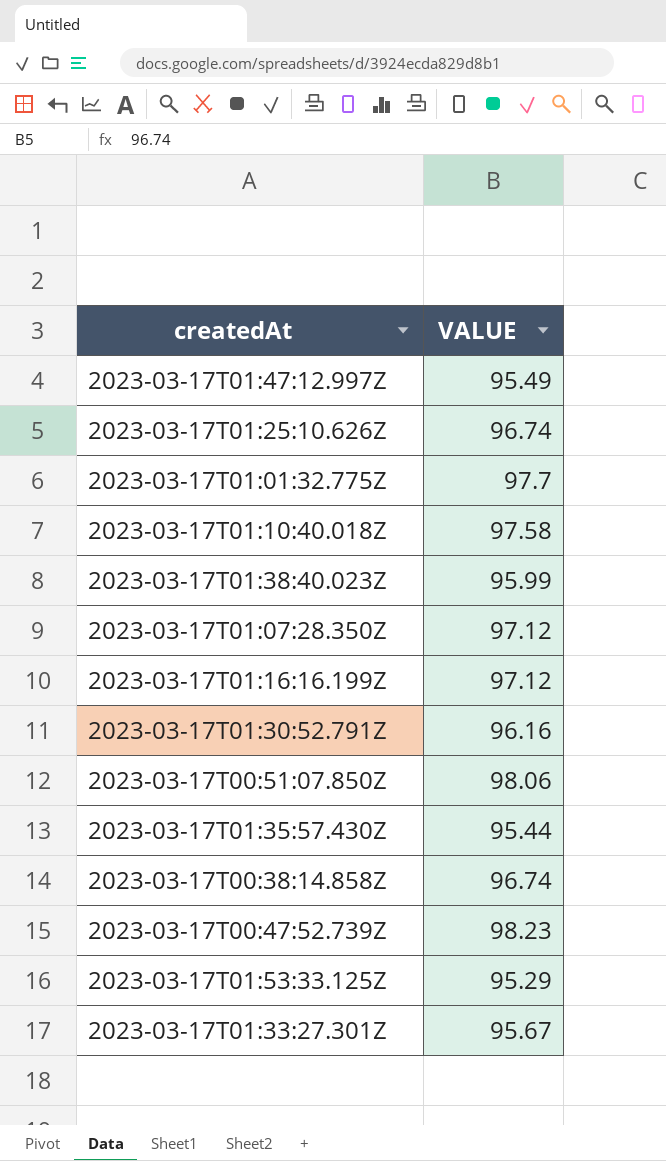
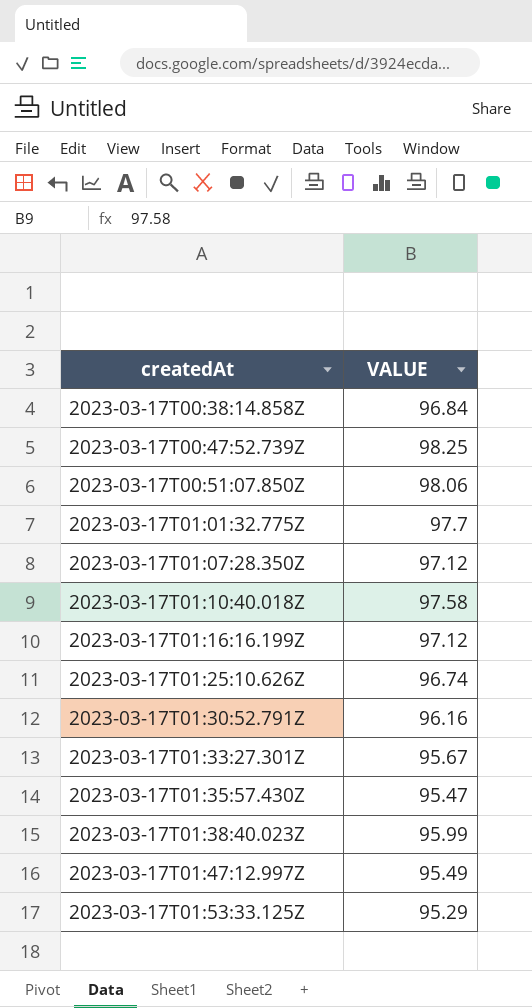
row order: none -> createdAt ascending
2023-03-17T00:38:14.858Z | VALUE: 96.74 -> 96.84
2023-03-17T00:47:52.739Z | VALUE: 98.23 -> 98.25
2023-03-17T01:35:57.430Z | VALUE: 95.44 -> 95.47

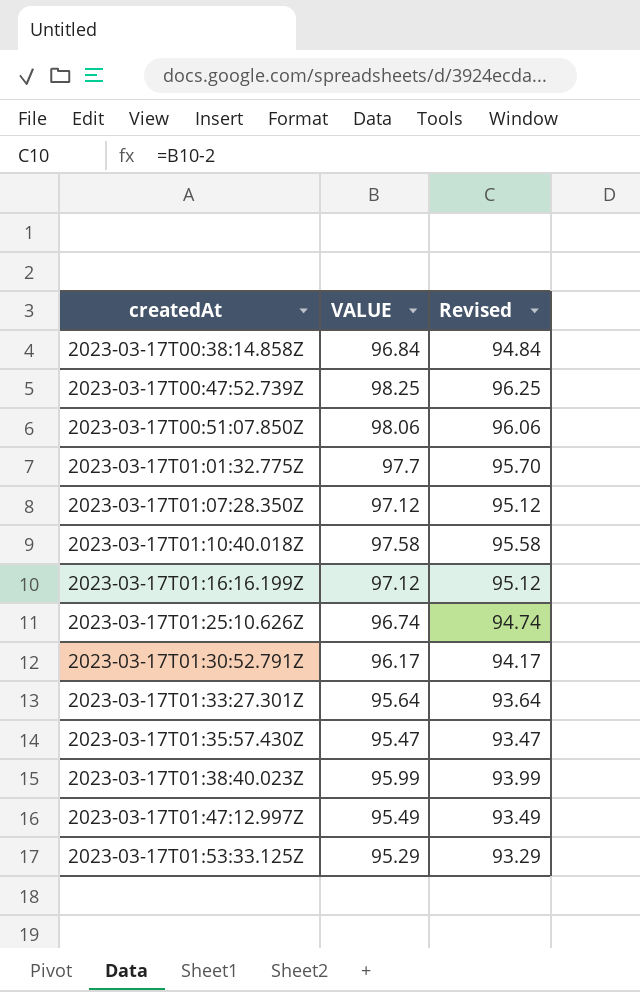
column Revised | formula: none -> [VALUE] - 2
2023-03-17T01:30:52.791Z | VALUE: 96.16 -> 96.17
2023-03-17T01:33:27.301Z | VALUE: 95.67 -> 95.64

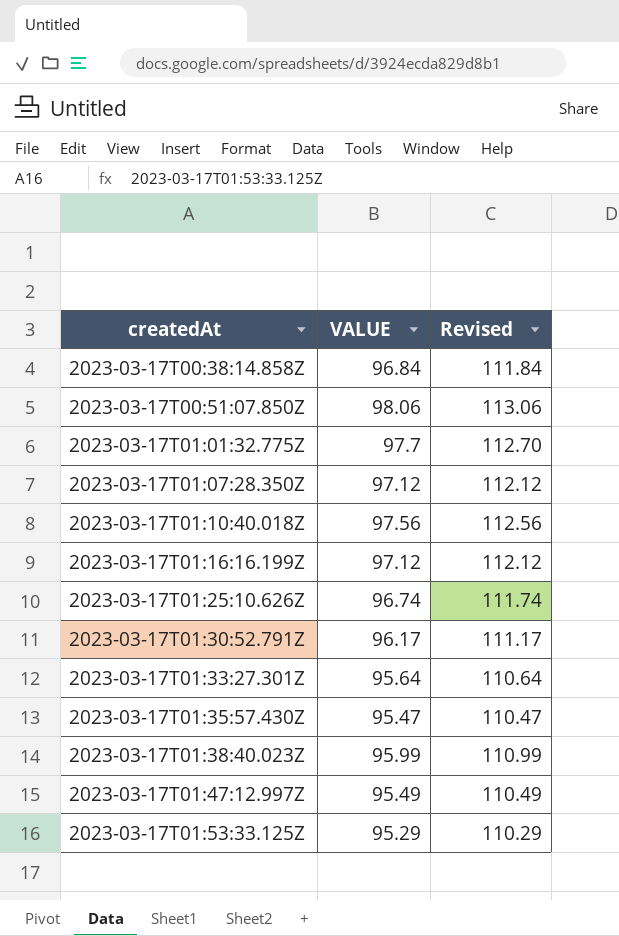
column Revised | formula: [VALUE] - 2 -> [VALUE] + 15
row 2023-03-17T00:47:52.739Z: 98.25 | 96.25 -> none
2023-03-17T01:10:40.018Z | VALUE: 97.58 -> 97.56

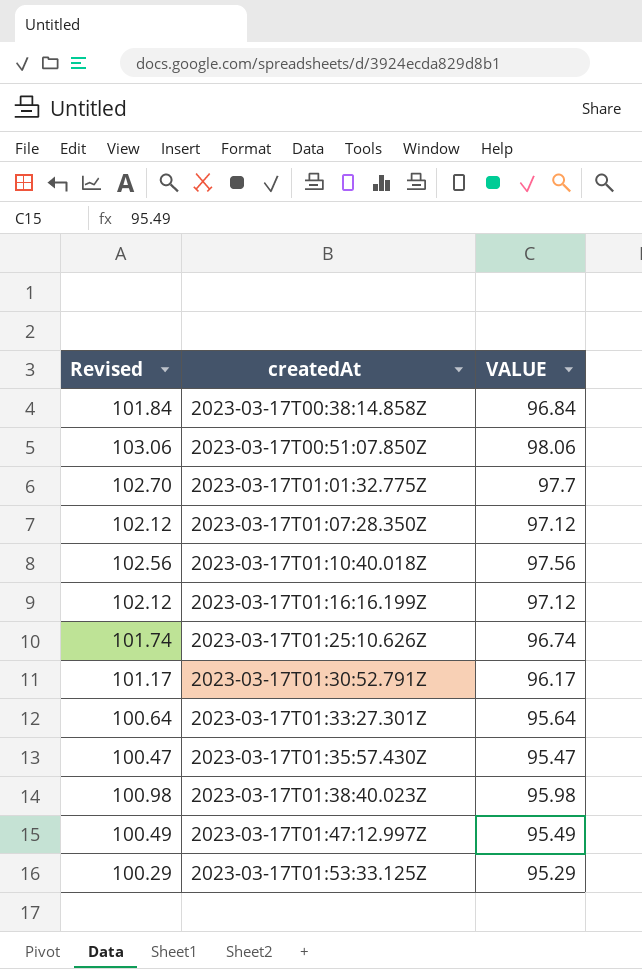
column Revised | formula: [VALUE] + 15 -> [VALUE] + 5
column Revised | position: 3 -> 1
2023-03-17T01:38:40.023Z | VALUE: 95.99 -> 95.98

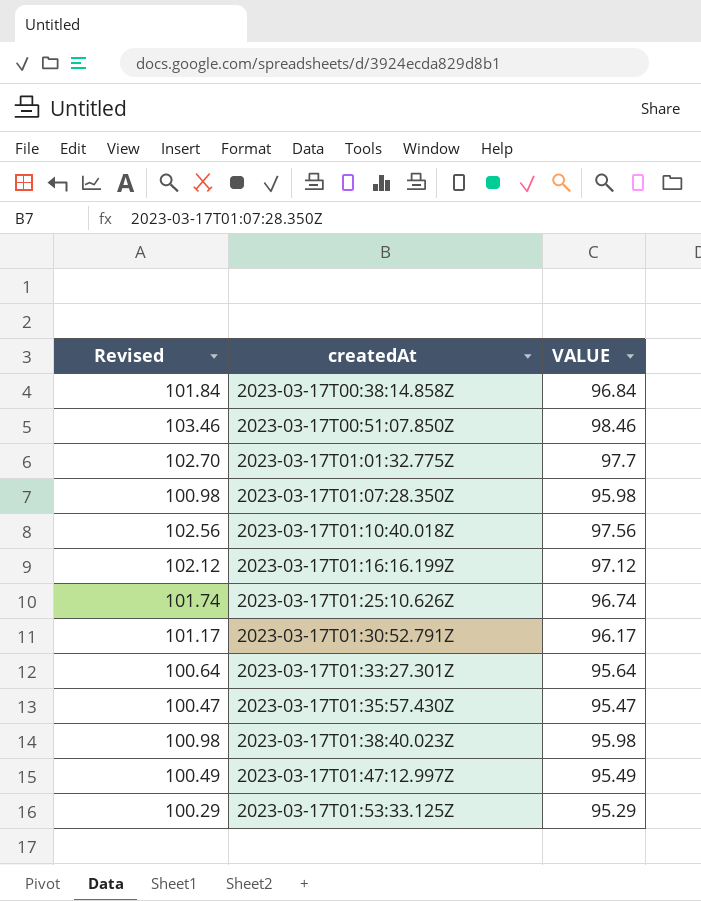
2023-03-17T00:51:07.850Z | Revised: 103.06 -> 103.46
2023-03-17T00:51:07.850Z | VALUE: 98.06 -> 98.46
2023-03-17T01:07:28.350Z | Revised: 102.12 -> 100.98
2023-03-17T01:07:28.350Z | VALUE: 97.12 -> 95.98

